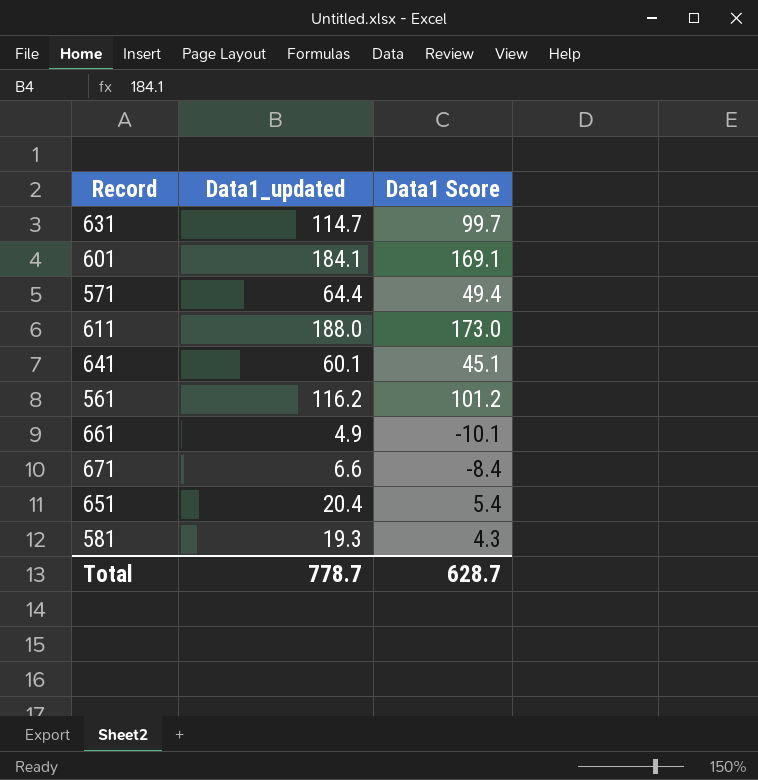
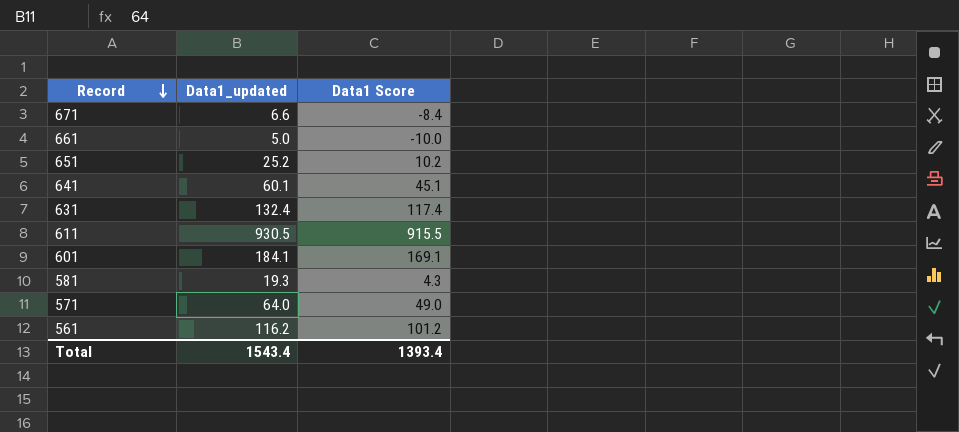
row order: none -> Record descending
661 | Data1_updated: 4.9 -> 5.0
661 | Data1 Score: -10.1 -> -10.0
651 | Data1_updated: 20.4 -> 25.2
651 | Data1 Score: 5.4 -> 10.2
631 | Data1_updated: 114.7 -> 132.4
631 | Data1 Score: 99.7 -> 117.4
611 | Data1_updated: 188.0 -> 930.5
611 | Data1 Score: 173.0 -> 915.5
571 | Data1_updated: 64.4 -> 64.0
571 | Data1 Score: 49.4 -> 49.0
Total | Data1_updated: 778.7 -> 1543.4
Total | Data1 Score: 628.7 -> 1393.4

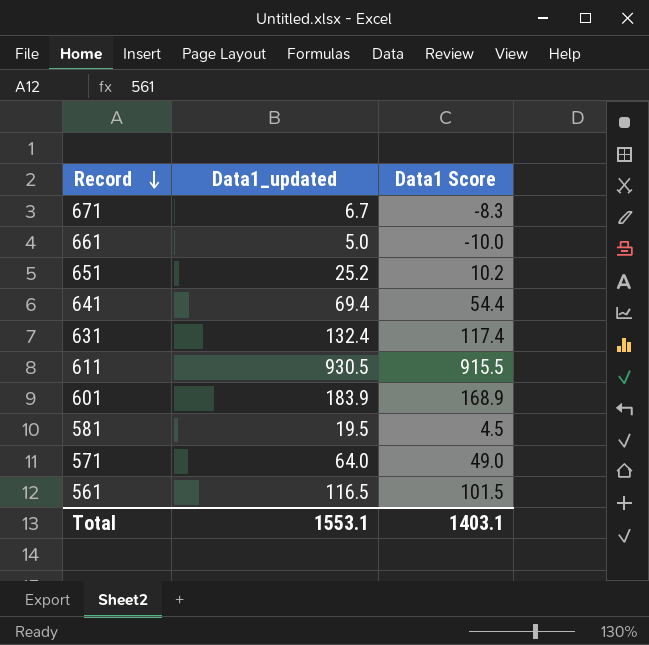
671 | Data1_updated: 6.6 -> 6.7
671 | Data1 Score: -8.4 -> -8.3
641 | Data1_updated: 60.1 -> 69.4
641 | Data1 Score: 45.1 -> 54.4
601 | Data1_updated: 184.1 -> 183.9
601 | Data1 Score: 169.1 -> 168.9
581 | Data1_updated: 19.3 -> 19.5
581 | Data1 Score: 4.3 -> 4.5
561 | Data1_updated: 116.2 -> 116.5
561 | Data1 Score: 101.2 -> 101.5
Total | Data1_updated: 1543.4 -> 1553.1
Total | Data1 Score: 1393.4 -> 1403.1

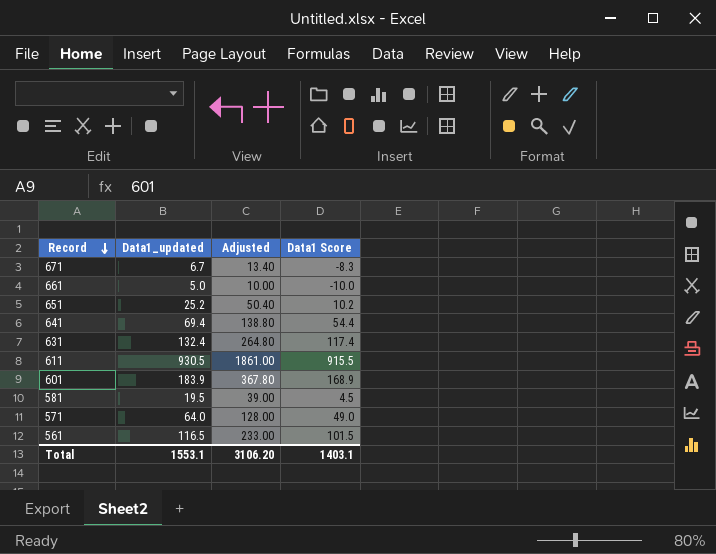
column Adjusted | formula: none -> [Data1_updated] * 2

